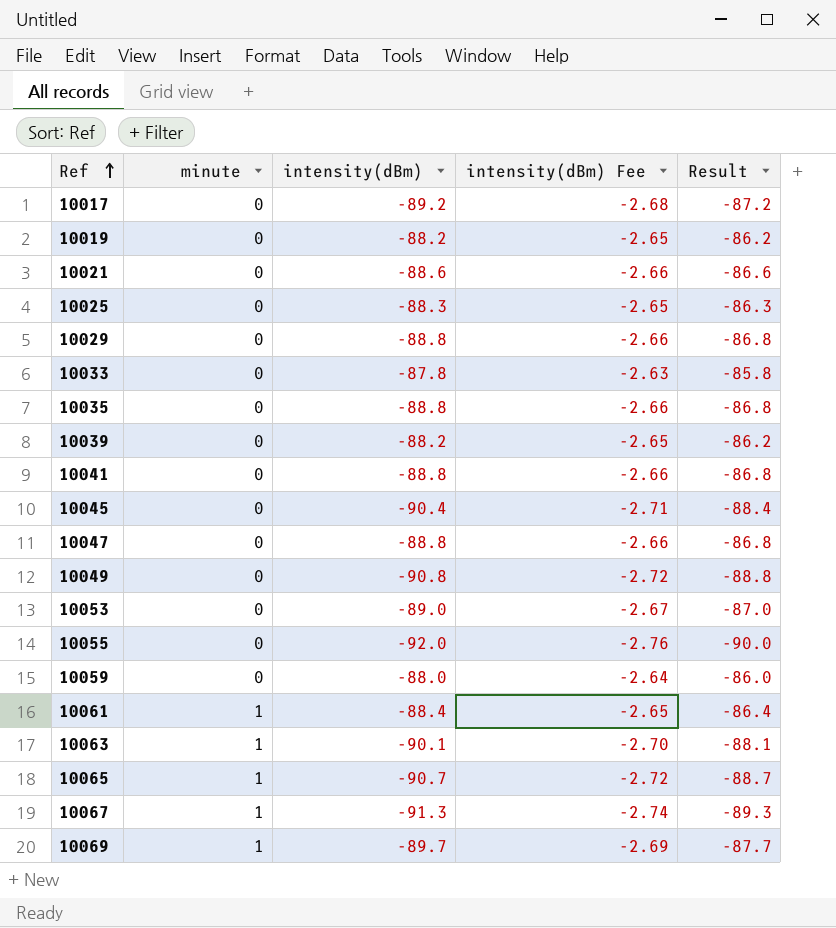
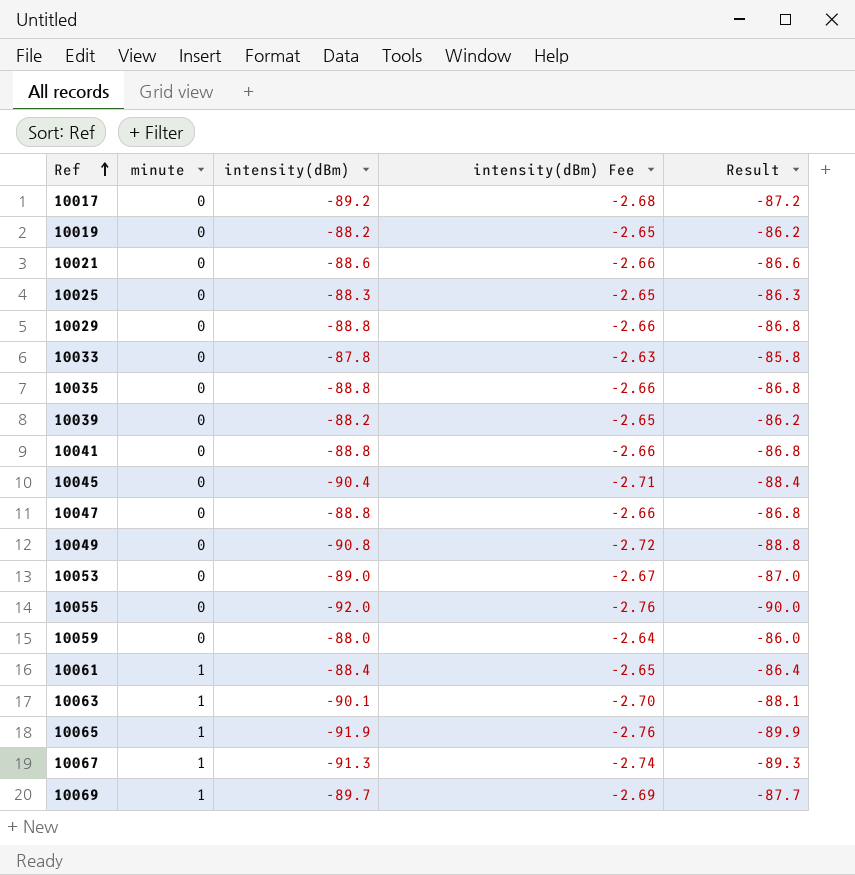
10065 | intensity(dBm): -90.7 -> -91.9
10065 | intensity(dBm) Fee: -2.72 -> -2.76
10065 | Result: -88.7 -> -89.9

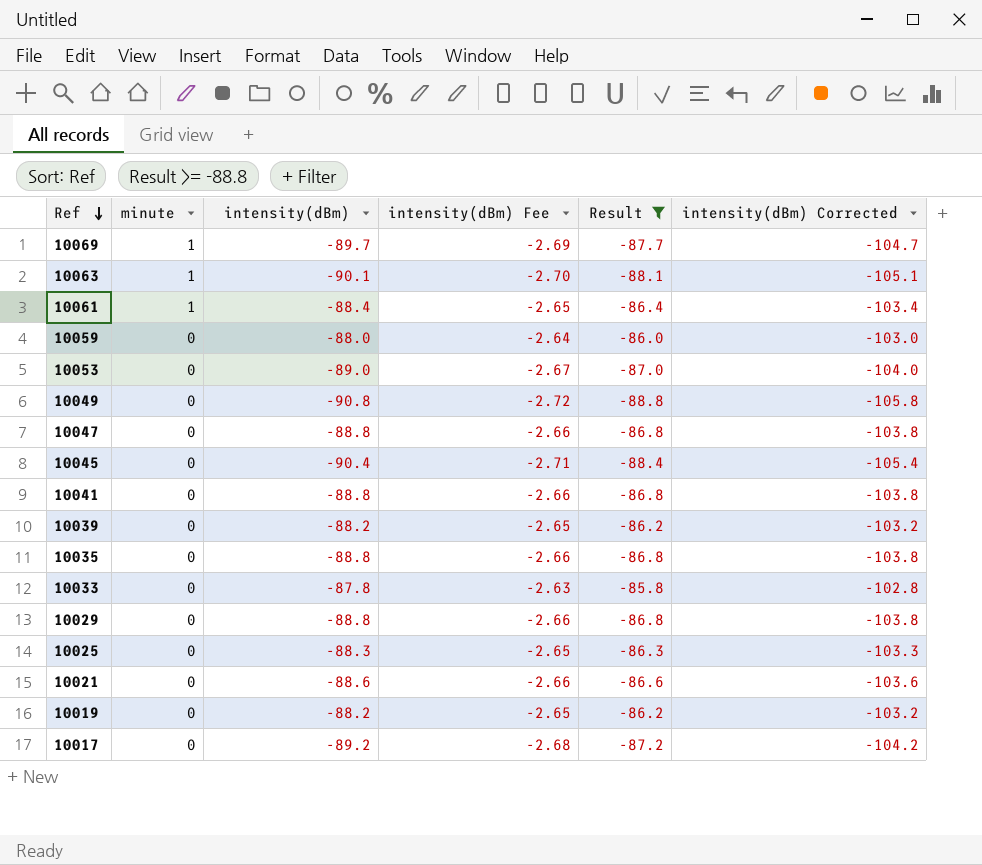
filter: none -> Result >= -88.8
row order: Ref ascending -> Ref descending
column intensity(dBm) Corrected | formula: none -> [intensity(dBm)] - 15

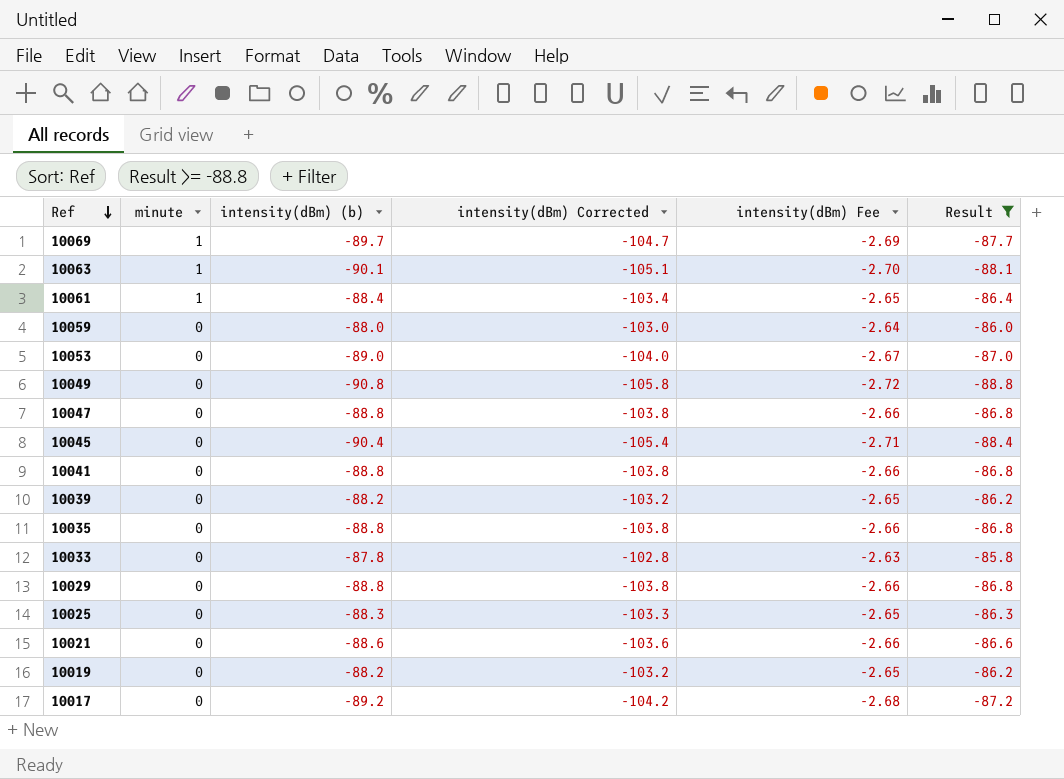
column name: intensity(dBm) -> intensity(dBm) (b)
column intensity(dBm) Corrected | position: 6 -> 4

